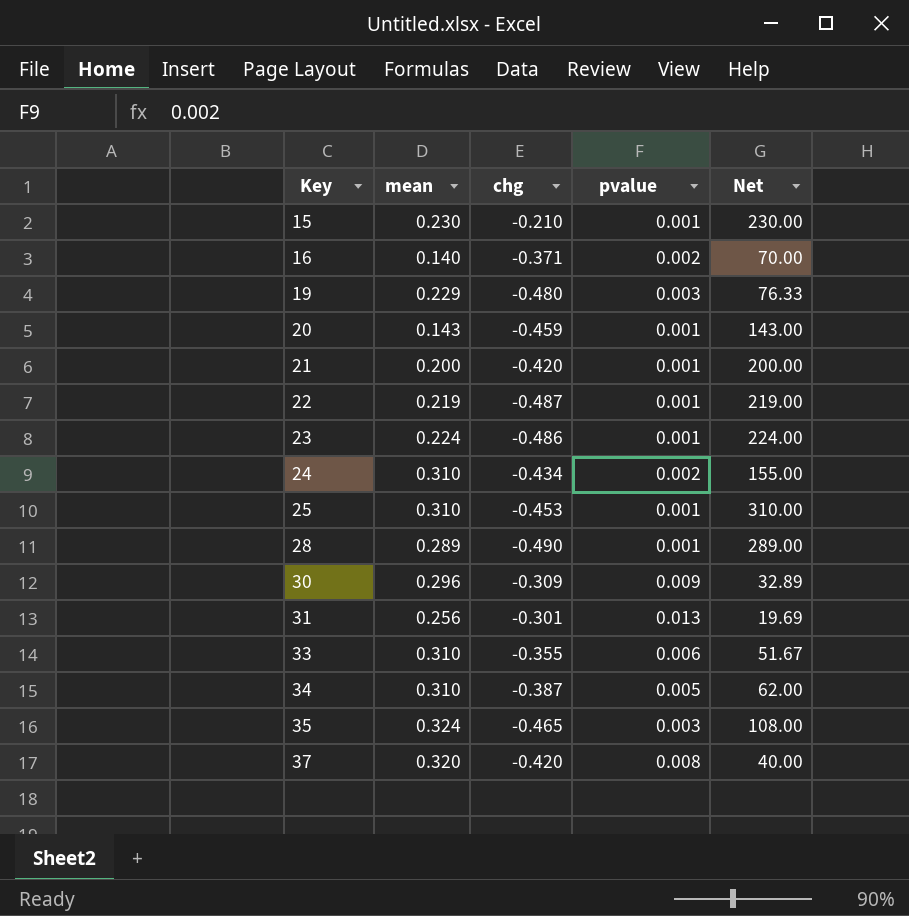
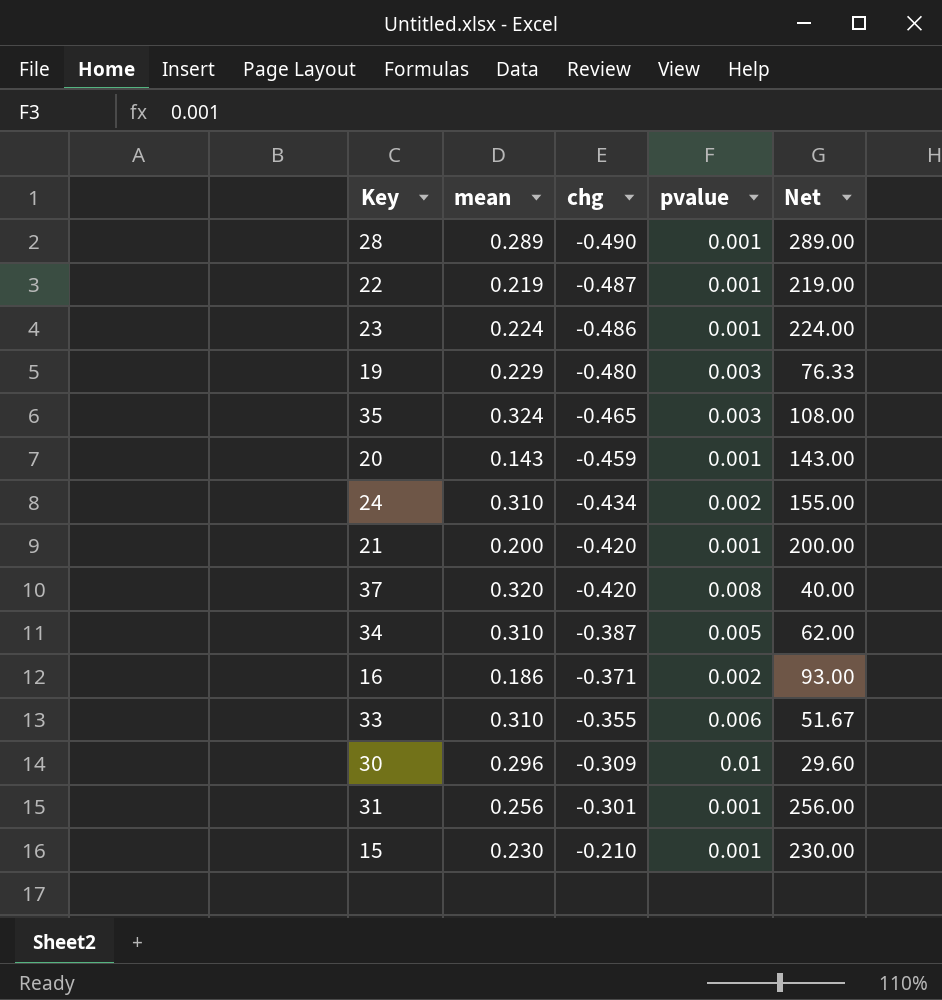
row order: Key ascending -> chg ascending
row 25: 0.310 | -0.453 | 0.001 | 310.00 -> none
16 | mean: 0.140 -> 0.186
16 | Net: 70.00 -> 93.00
30 | pvalue: 0.009 -> 0.01
30 | Net: 32.89 -> 29.60
31 | pvalue: 0.013 -> 0.001
31 | Net: 19.69 -> 256.00

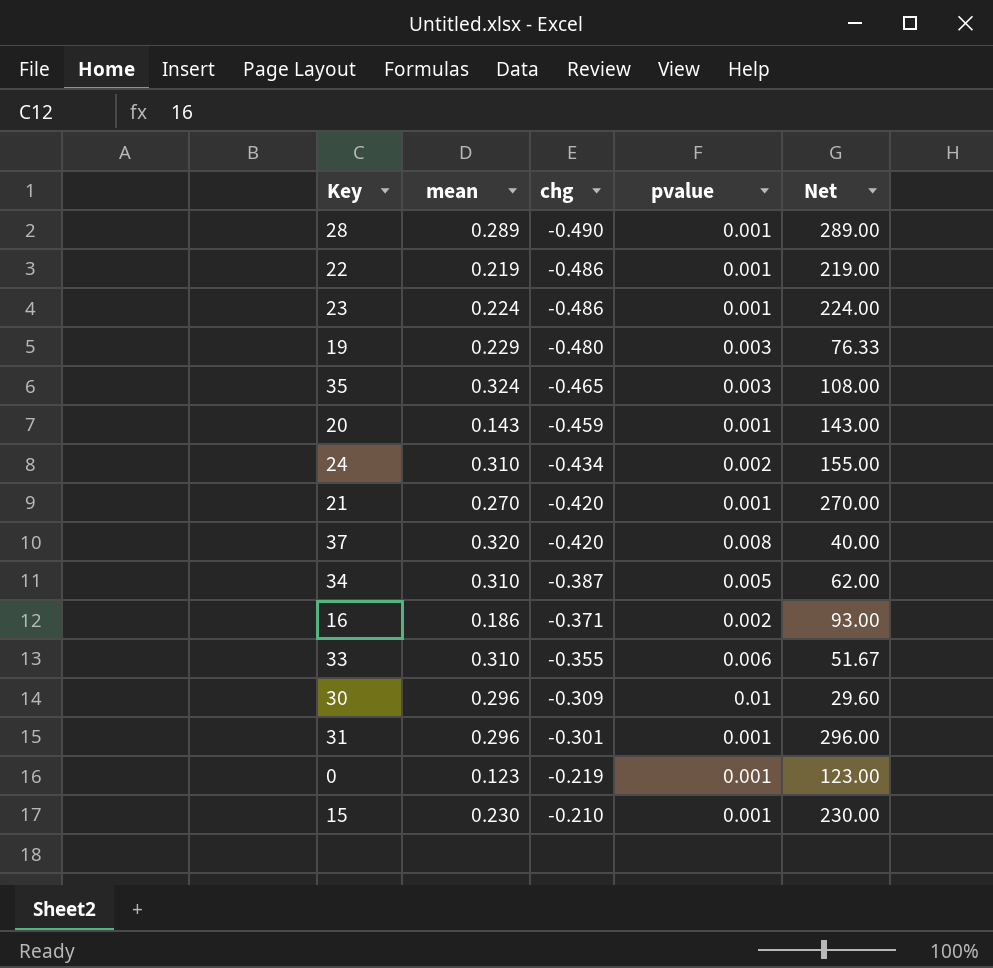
22 | chg: -0.487 -> -0.486
21 | mean: 0.200 -> 0.270
21 | Net: 200.00 -> 270.00
31 | mean: 0.256 -> 0.296
31 | Net: 256.00 -> 296.00
row 0: none -> 0.123 | -0.219 | 0.001 | 123.00

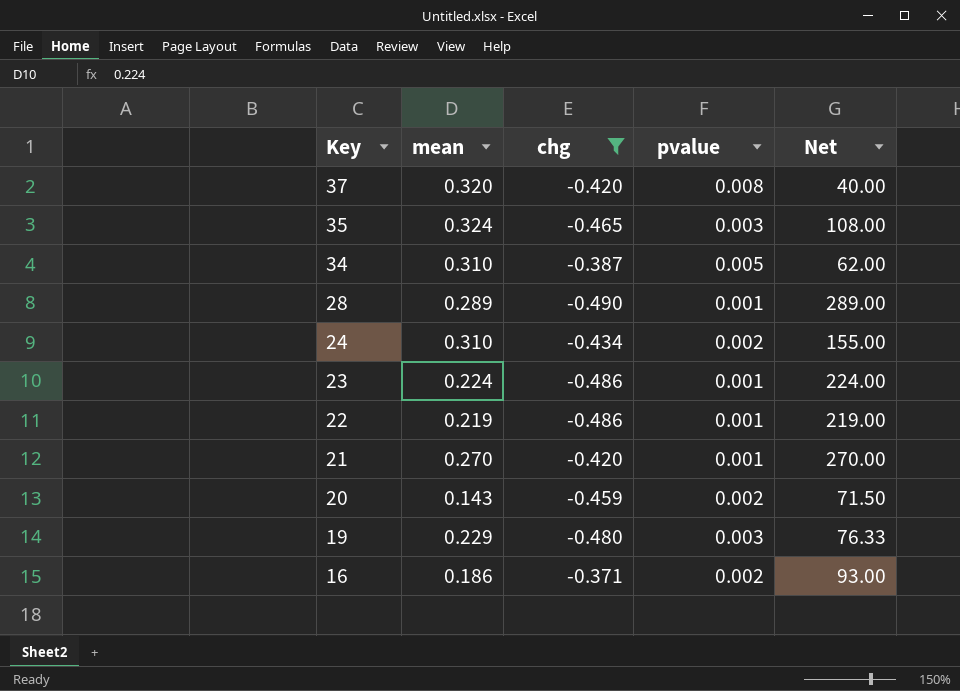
filter: none -> chg <= -0.371
row order: chg ascending -> Key descending
20 | pvalue: 0.001 -> 0.002
20 | Net: 143.00 -> 71.50

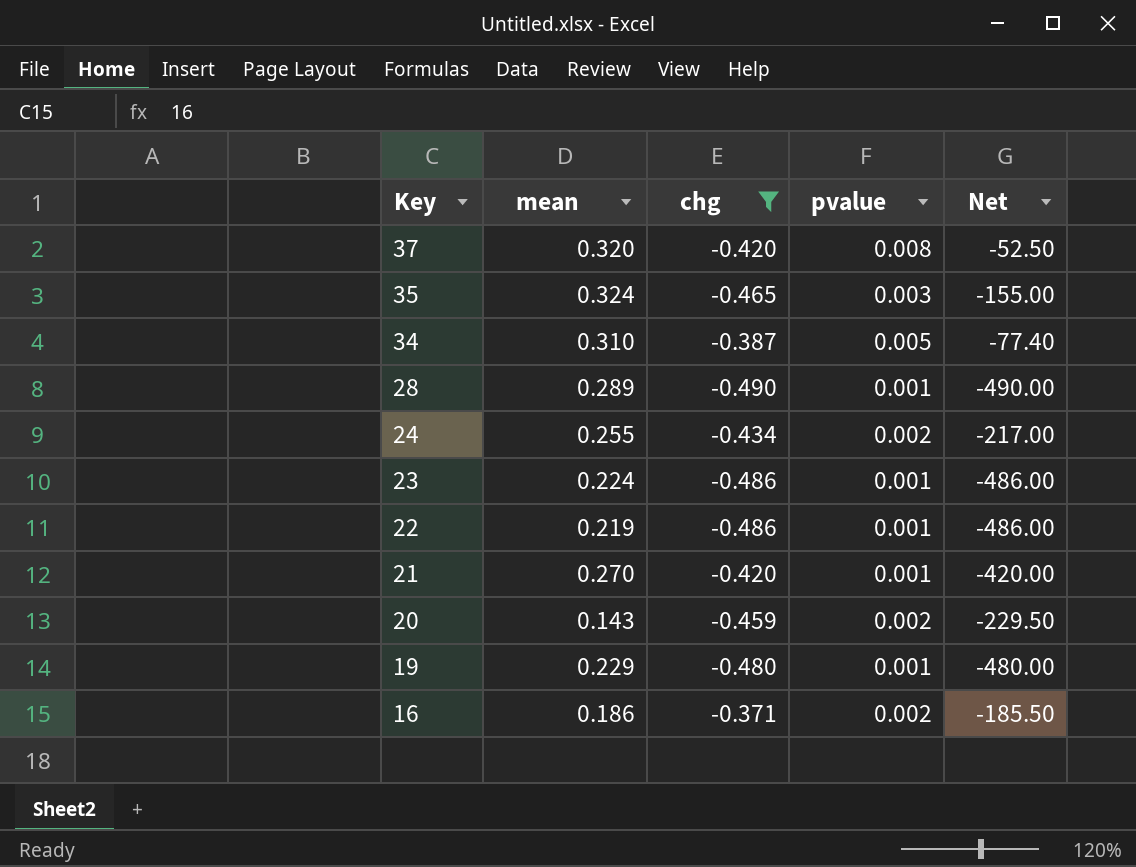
column Net | formula: [mean] / [pvalue] -> [chg] / [pvalue]
24 | mean: 0.310 -> 0.255
19 | pvalue: 0.003 -> 0.001

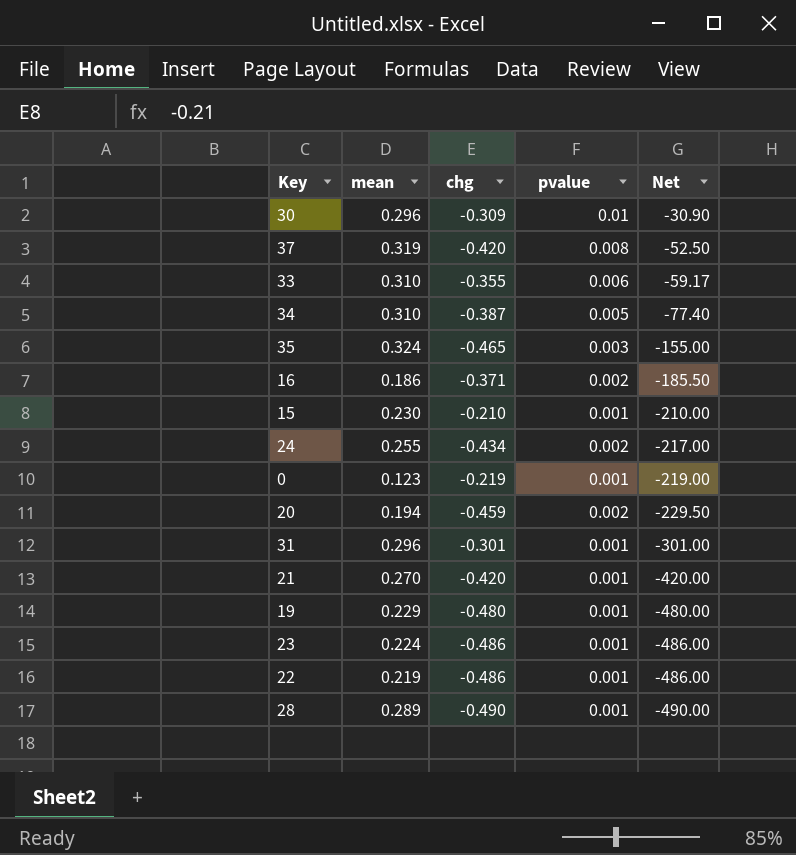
filter: chg <= -0.371 -> none
row order: Key descending -> Net descending
37 | mean: 0.320 -> 0.319
20 | mean: 0.143 -> 0.194

